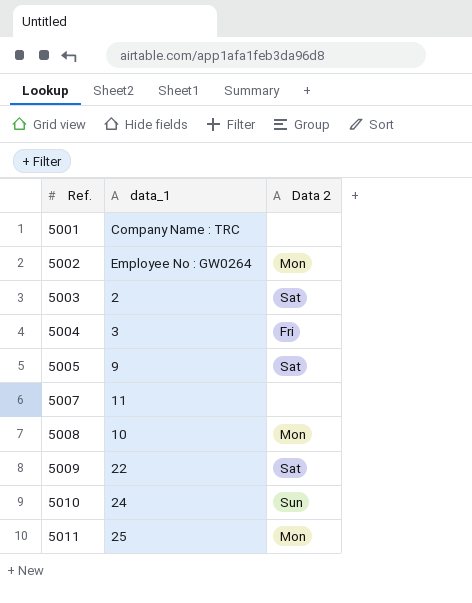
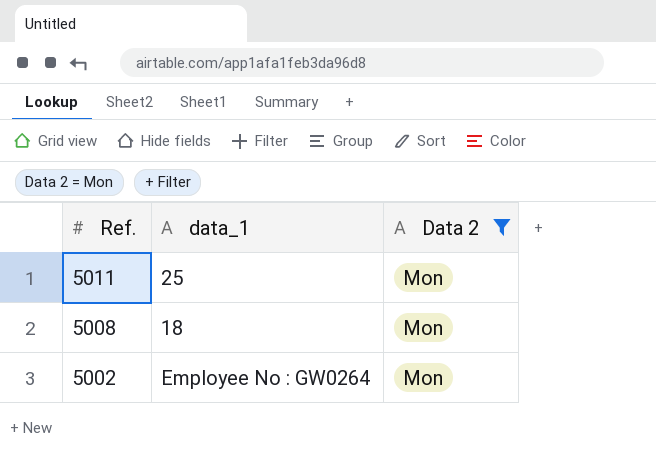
filter: none -> Data 2 = Mon
row order: Ref. ascending -> Ref. descending
5008 | data_1: 10 -> 18

